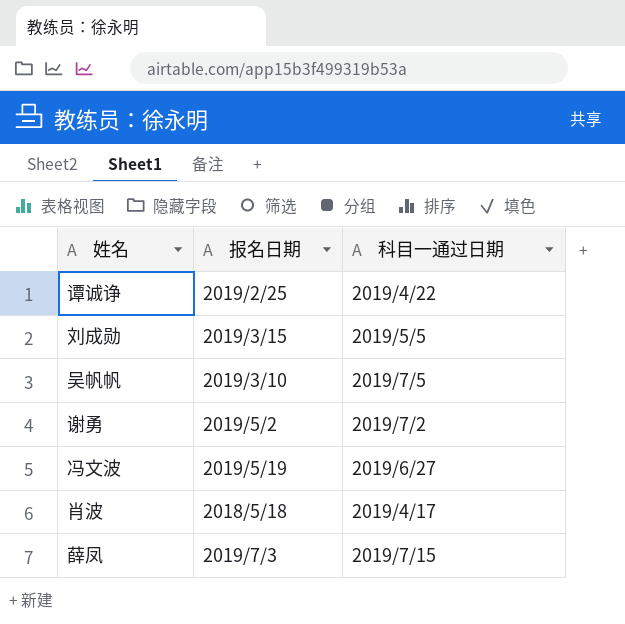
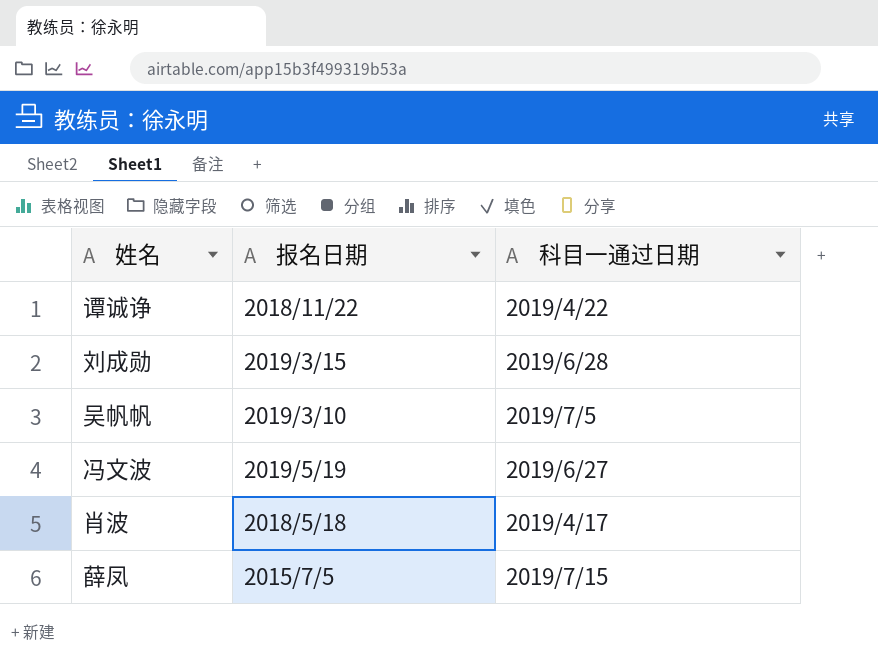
row 谢勇: 2019/5/2 | 2019/7/2 -> none
谭诚诤 | 报名日期: 2019/2/25 -> 2018/11/22
刘成勋 | 科目一通过日期: 2019/5/5 -> 2019/6/28
薛凤 | 报名日期: 2019/7/3 -> 2015/7/5

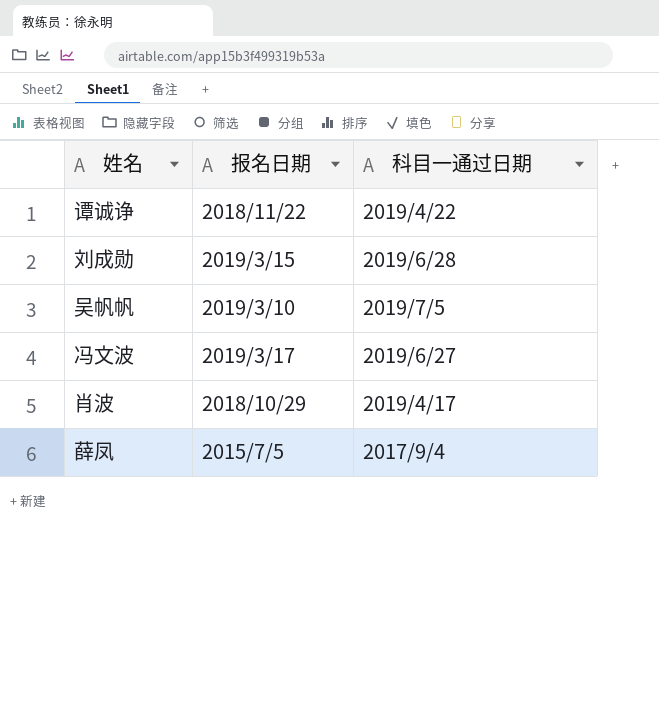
冯文波 | 报名日期: 2019/5/19 -> 2019/3/17
肖波 | 报名日期: 2018/5/18 -> 2018/10/29
薛凤 | 科目一通过日期: 2019/7/15 -> 2017/9/4

